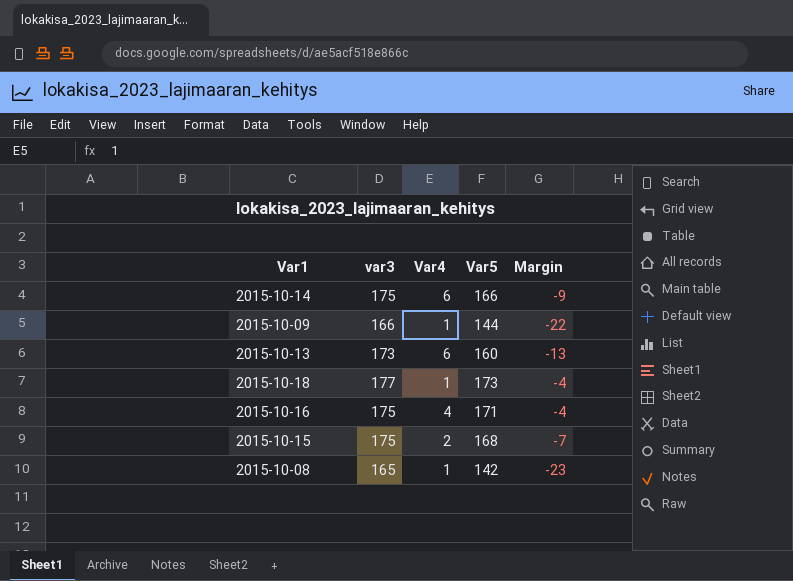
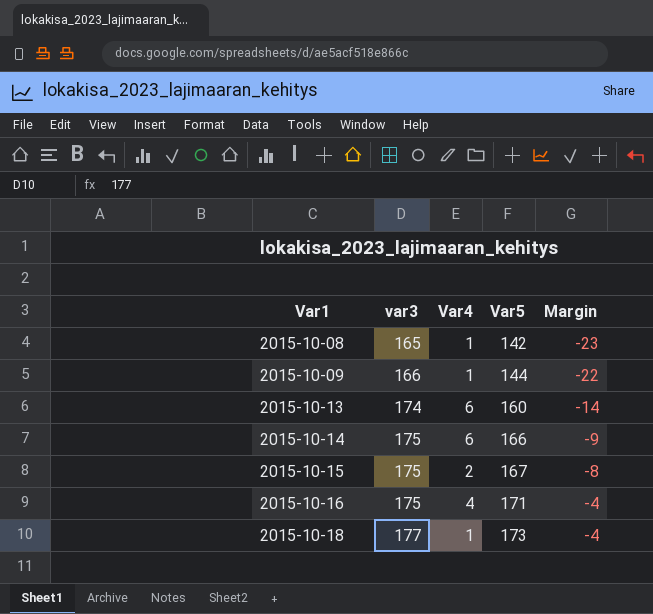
row order: none -> Var1 ascending
2015-10-13 | var3: 173 -> 174
2015-10-13 | Margin: -13 -> -14
2015-10-15 | Var5: 168 -> 167
2015-10-15 | Margin: -7 -> -8

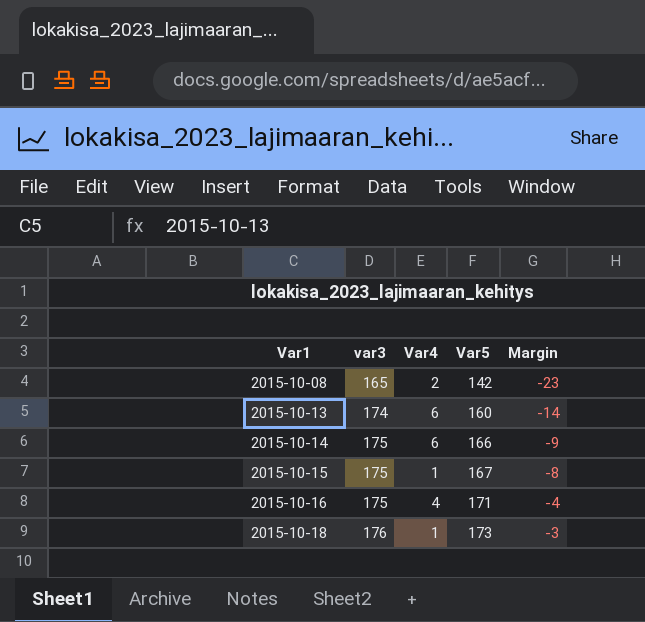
row 2015-10-09: 166 | 1 | 144 | -22 -> none
2015-10-08 | Var4: 1 -> 2
2015-10-15 | Var4: 2 -> 1
2015-10-18 | var3: 177 -> 176
2015-10-18 | Margin: -4 -> -3

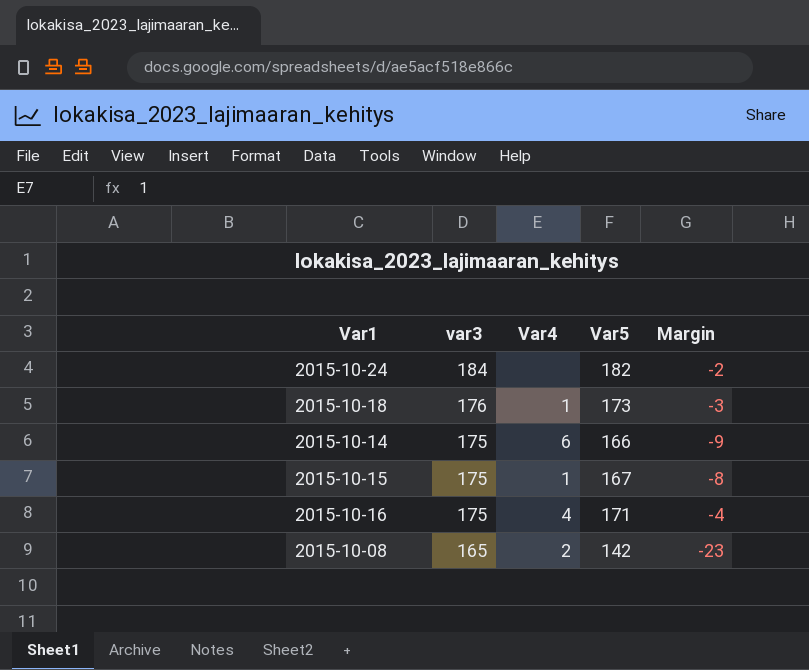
row order: Var1 ascending -> var3 descending
row 2015-10-13: 174 | 6 | 160 | -14 -> none
row 2015-10-24: none -> 184 | none | 182 | -2

